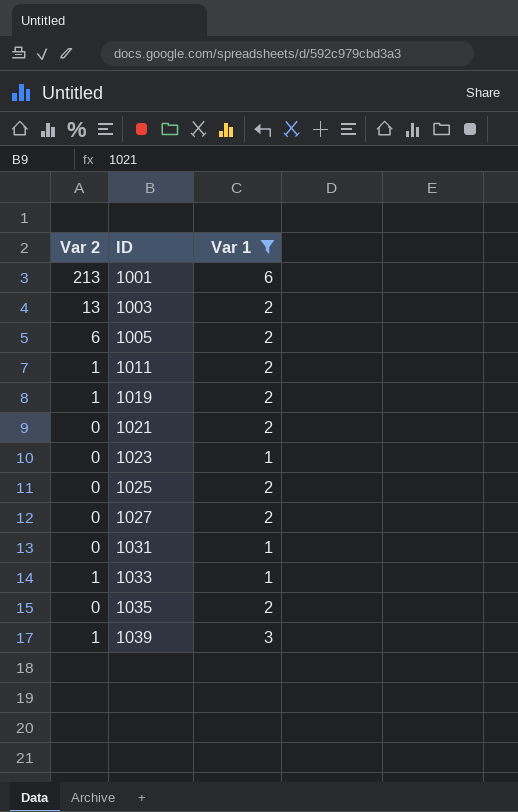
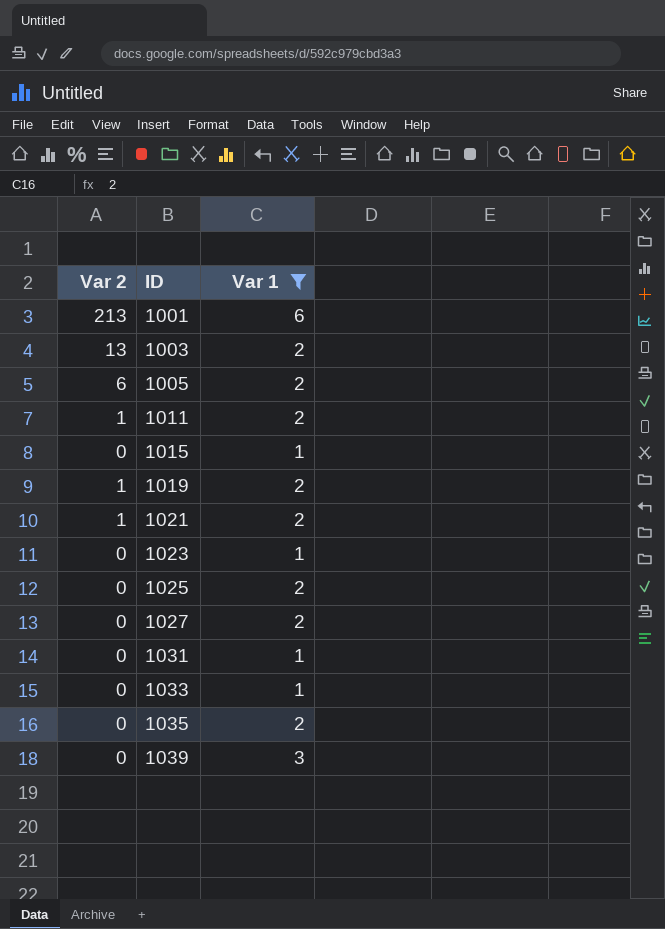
row 1015: none -> 0 | 1
1021 | Var 2: 0 -> 1
1033 | Var 2: 1 -> 0
1039 | Var 2: 1 -> 0

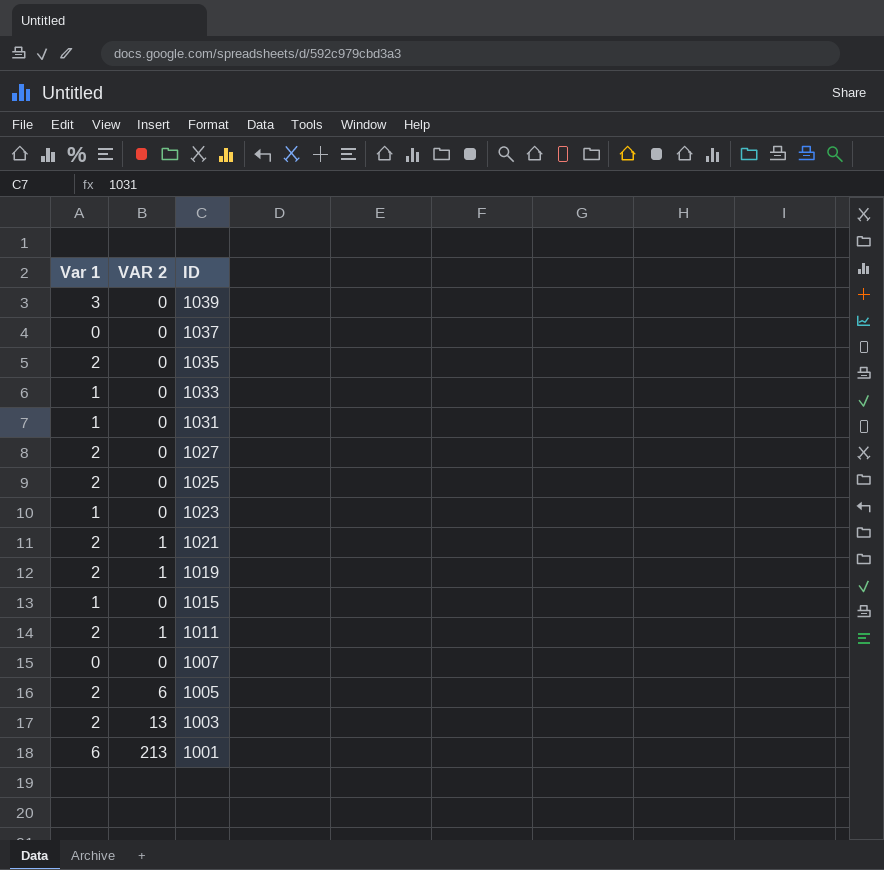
filter: Var 1 != 0 -> none
row order: ID ascending -> ID descending
column Var 1 | position: 3 -> 1
column name: Var 2 -> VAR 2

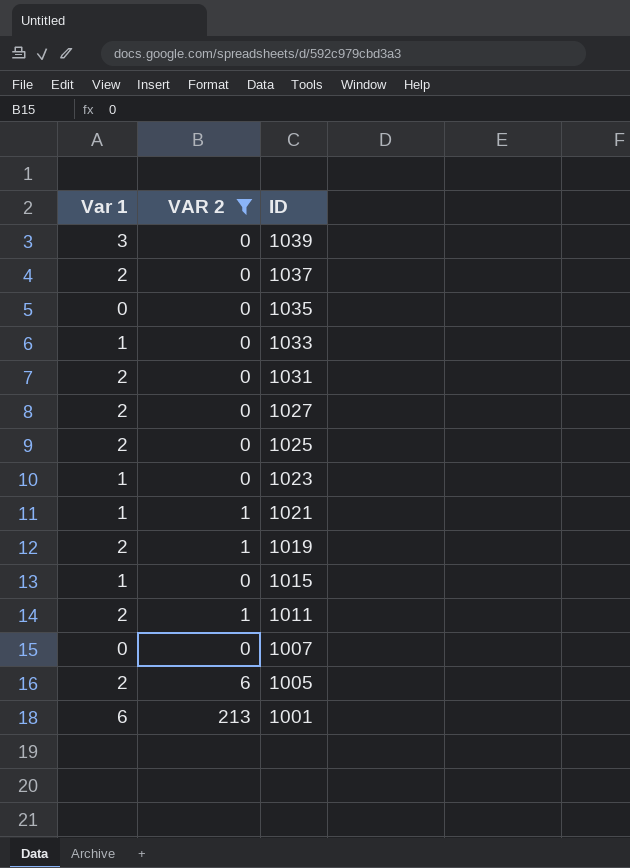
filter: none -> VAR 2 != 13
1037 | Var 1: 0 -> 2
1035 | Var 1: 2 -> 0
1031 | Var 1: 1 -> 2
1021 | Var 1: 2 -> 1

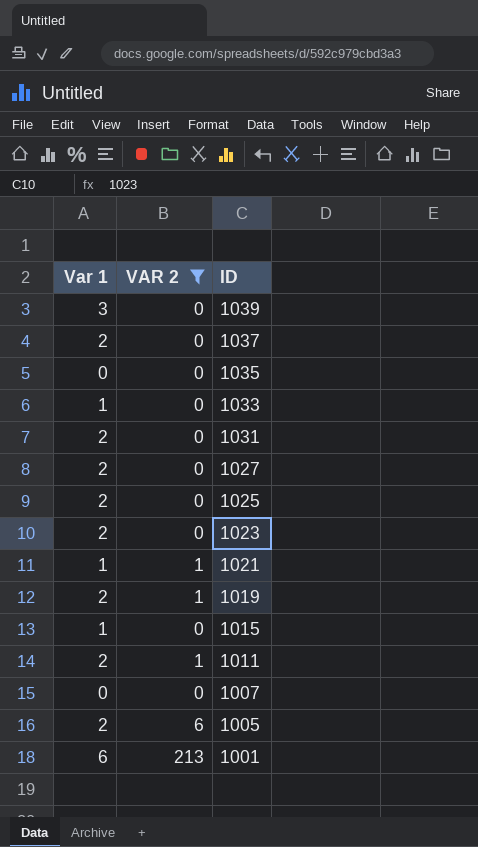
1023 | Var 1: 1 -> 2

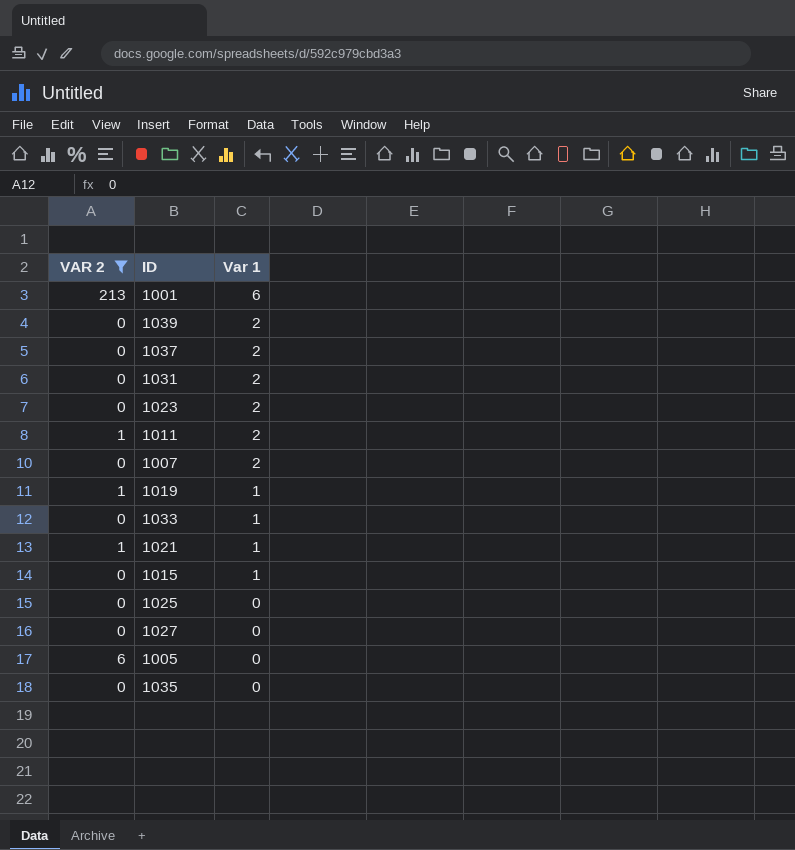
row order: ID descending -> Var 1 descending
column Var 1 | position: 1 -> 3
1039 | Var 1: 3 -> 2
1007 | Var 1: 0 -> 2
1019 | Var 1: 2 -> 1
1025 | Var 1: 2 -> 0
1027 | Var 1: 2 -> 0
1005 | Var 1: 2 -> 0

